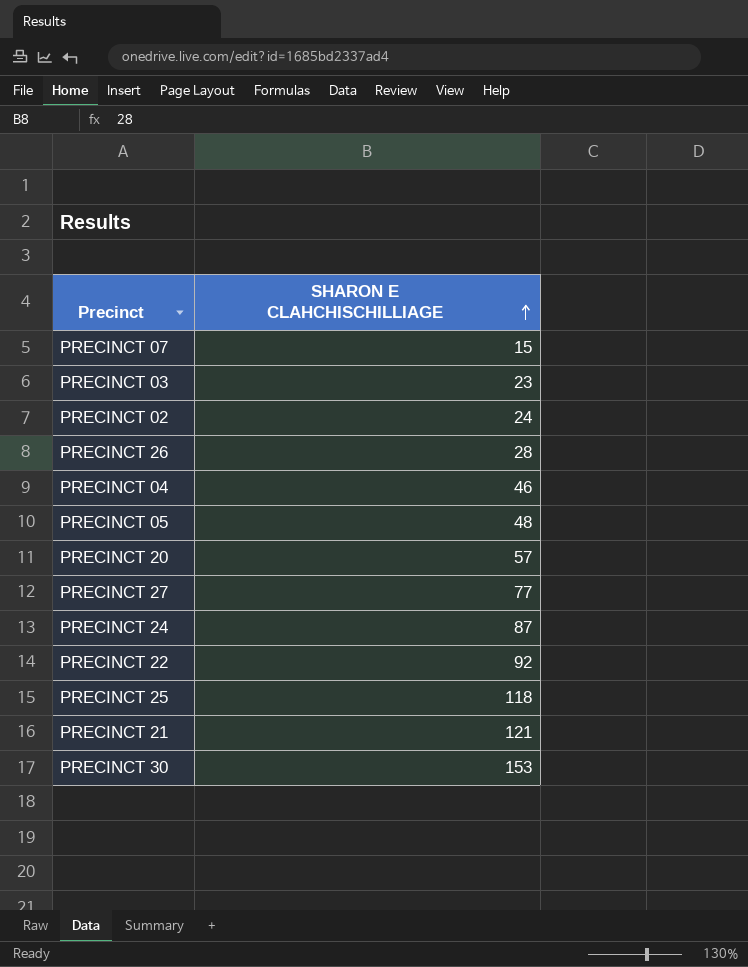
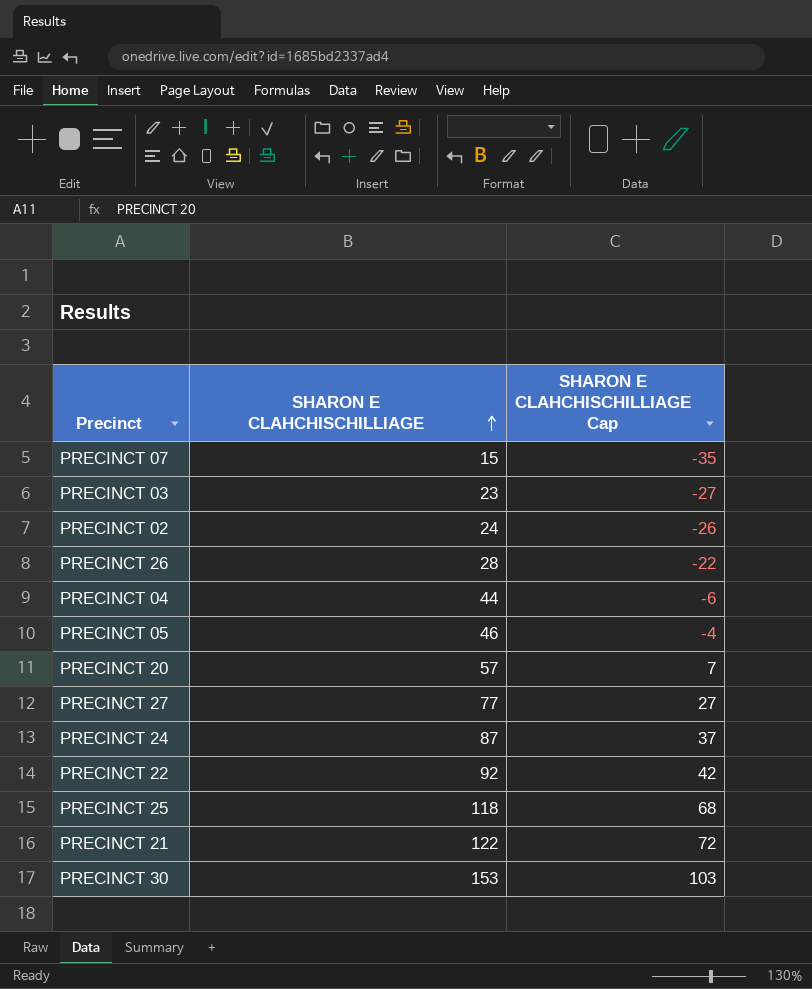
column SHARON E CLAHCHISCHILLIAGE Cap | formula: none -> [SHARON E CLAHCHISCHILLIAGE] - 50
PRECINCT 04 | SHARON E CLAHCHISCHILLIAGE: 46 -> 44
PRECINCT 05 | SHARON E CLAHCHISCHILLIAGE: 48 -> 46
PRECINCT 21 | SHARON E CLAHCHISCHILLIAGE: 121 -> 122

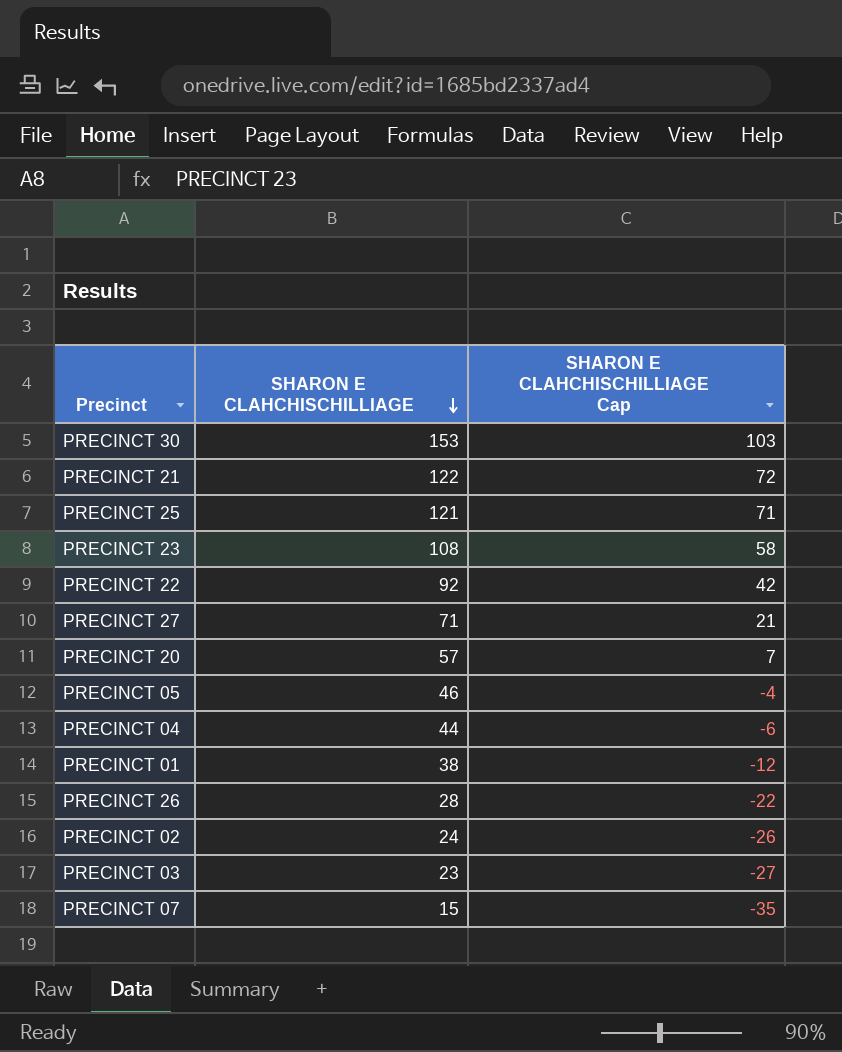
row order: SHARON E CLAHCHISCHILLIAGE ascending -> SHARON E CLAHCHISCHILLIAGE descending
row PRECINCT 24: 87 | 37 -> none
PRECINCT 25 | SHARON E CLAHCHISCHILLIAGE: 118 -> 121
PRECINCT 25 | SHARON E CLAHCHISCHILLIAGE Cap: 68 -> 71
row PRECINCT 23: none -> 108 | 58
PRECINCT 27 | SHARON E CLAHCHISCHILLIAGE: 77 -> 71
PRECINCT 27 | SHARON E CLAHCHISCHILLIAGE Cap: 27 -> 21
row PRECINCT 01: none -> 38 | -12

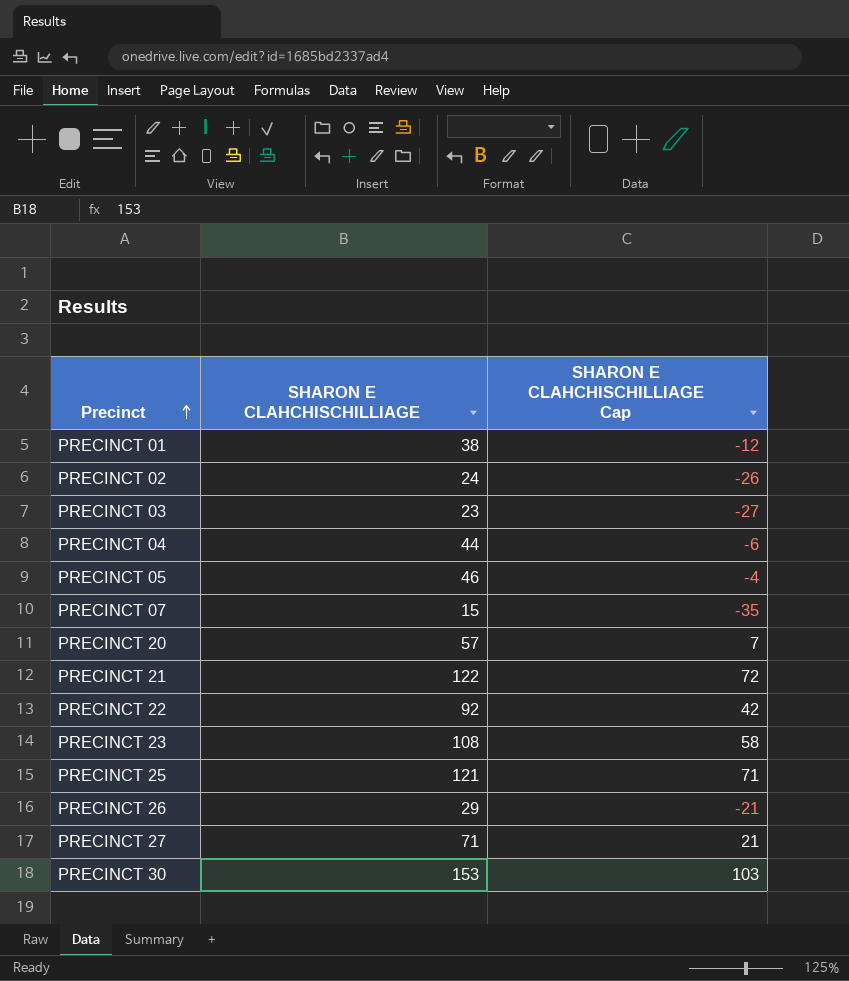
row order: SHARON E CLAHCHISCHILLIAGE descending -> Precinct ascending
PRECINCT 26 | SHARON E CLAHCHISCHILLIAGE: 28 -> 29
PRECINCT 26 | SHARON E CLAHCHISCHILLIAGE Cap: -22 -> -21

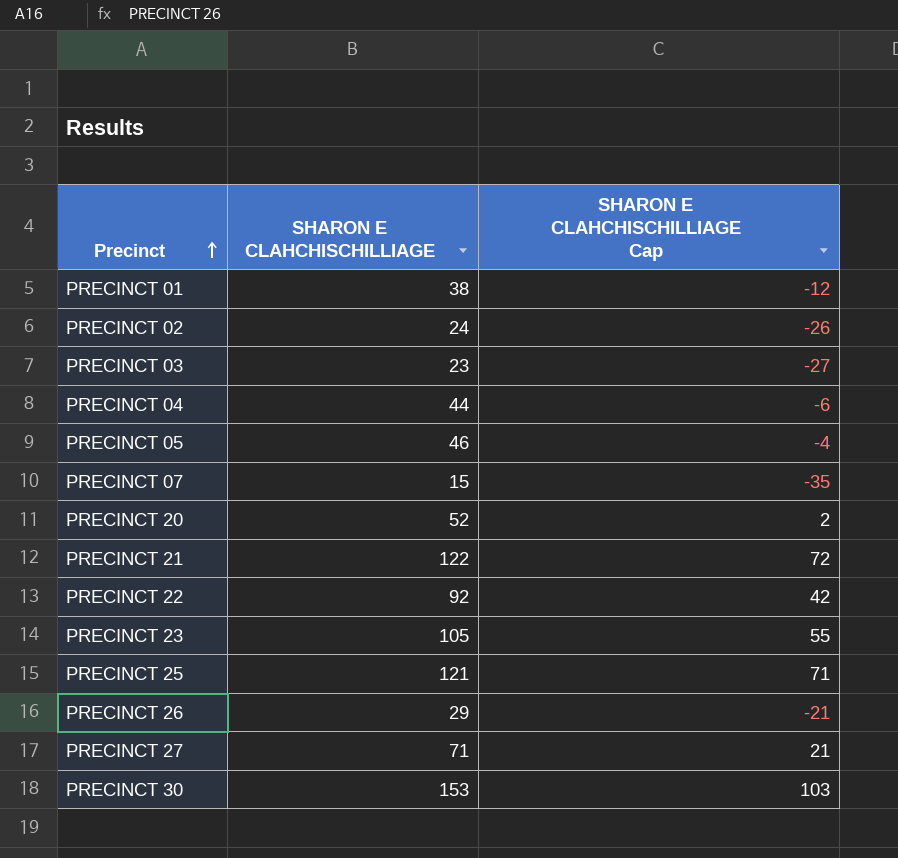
PRECINCT 20 | SHARON E CLAHCHISCHILLIAGE: 57 -> 52
PRECINCT 20 | SHARON E CLAHCHISCHILLIAGE Cap: 7 -> 2
PRECINCT 23 | SHARON E CLAHCHISCHILLIAGE: 108 -> 105
PRECINCT 23 | SHARON E CLAHCHISCHILLIAGE Cap: 58 -> 55

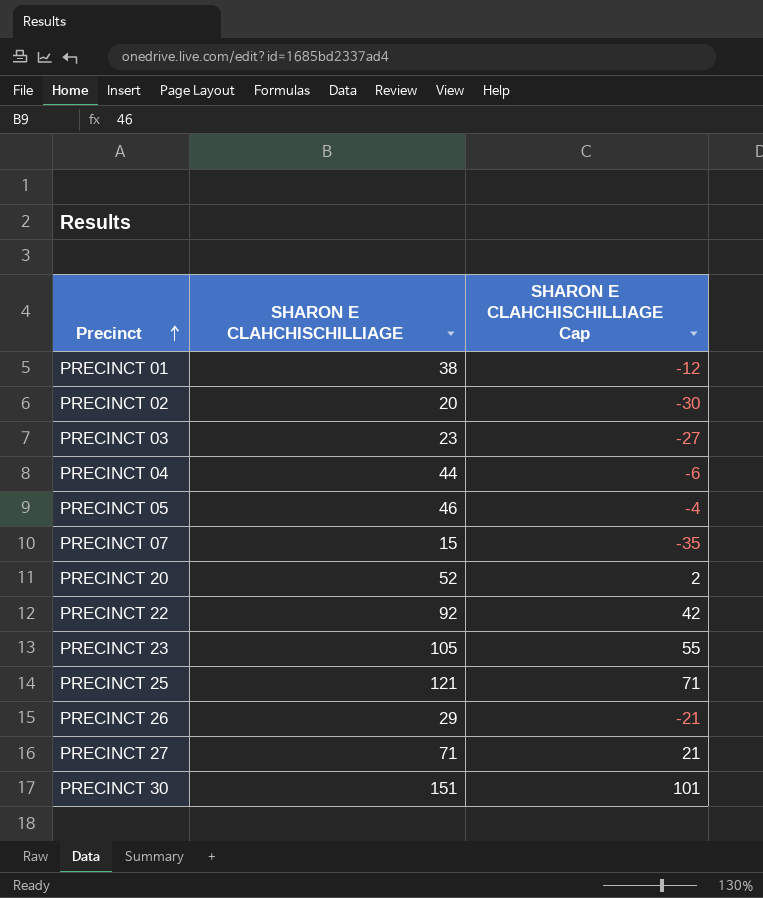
row PRECINCT 21: 122 | 72 -> none
PRECINCT 02 | SHARON E CLAHCHISCHILLIAGE: 24 -> 20
PRECINCT 02 | SHARON E CLAHCHISCHILLIAGE Cap: -26 -> -30
PRECINCT 30 | SHARON E CLAHCHISCHILLIAGE: 153 -> 151
PRECINCT 30 | SHARON E CLAHCHISCHILLIAGE Cap: 103 -> 101

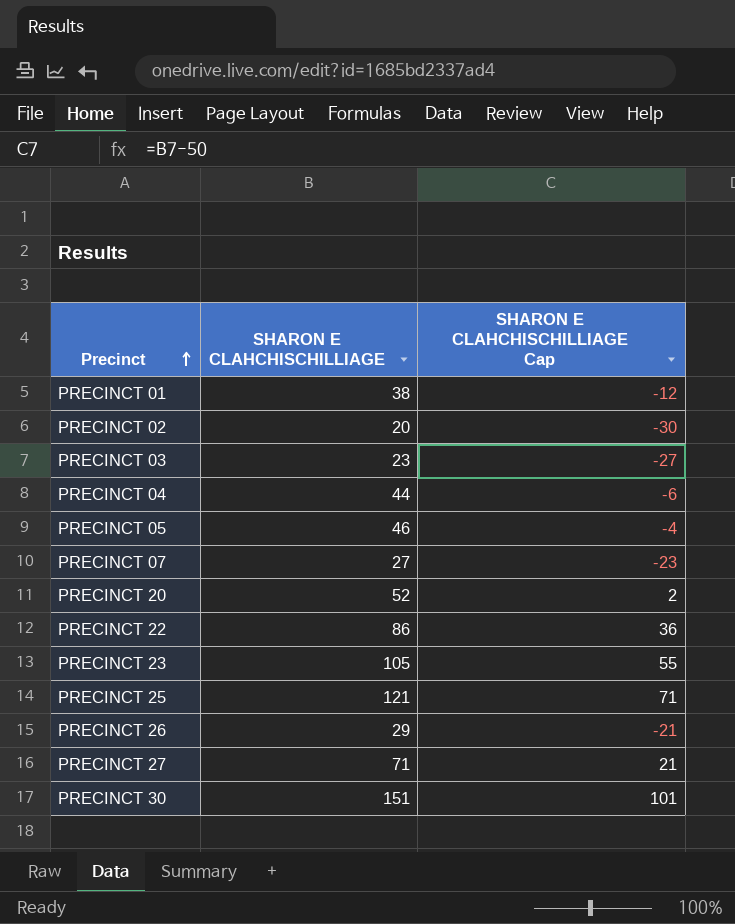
PRECINCT 07 | SHARON E CLAHCHISCHILLIAGE: 15 -> 27
PRECINCT 07 | SHARON E CLAHCHISCHILLIAGE Cap: -35 -> -23
PRECINCT 22 | SHARON E CLAHCHISCHILLIAGE: 92 -> 86
PRECINCT 22 | SHARON E CLAHCHISCHILLIAGE Cap: 42 -> 36

